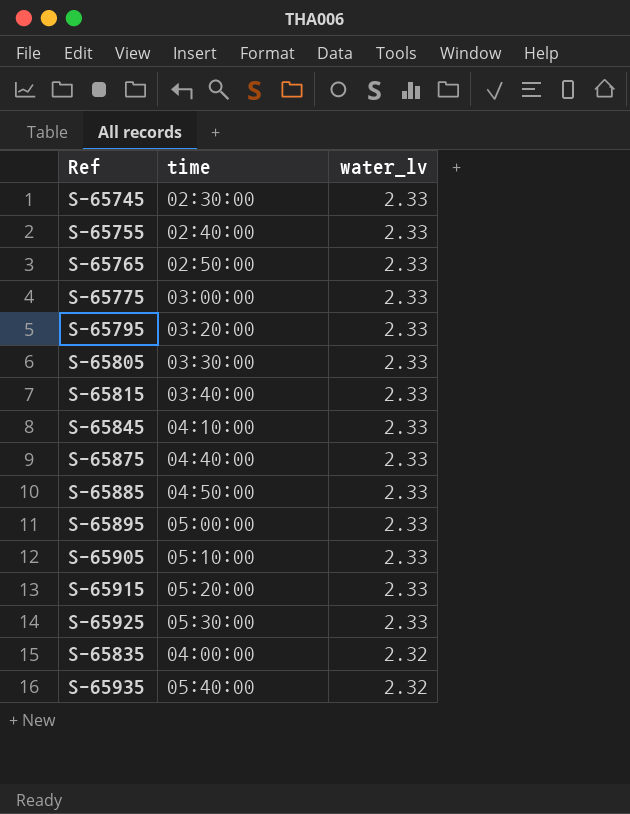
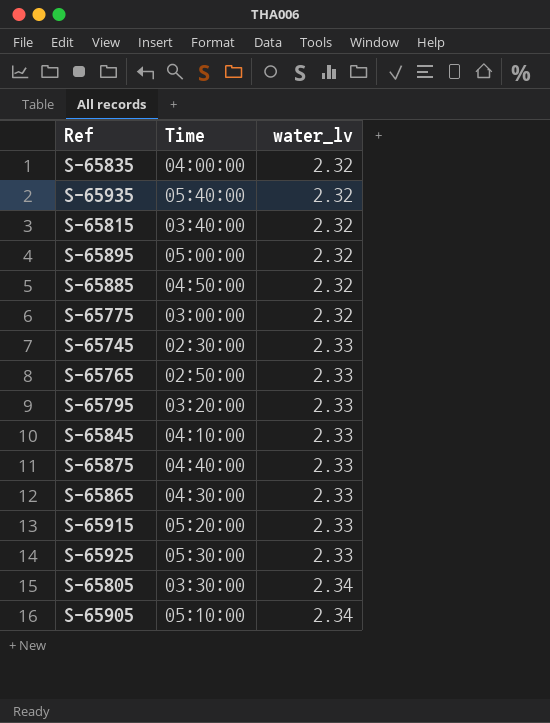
row order: water_lv descending -> water_lv ascending
column name: time -> Time
row S-65755: 02:40:00 | 2.33 -> none
S-65815 | water_lv: 2.33 -> 2.32
S-65895 | water_lv: 2.33 -> 2.32
S-65885 | water_lv: 2.33 -> 2.32
S-65775 | water_lv: 2.33 -> 2.32
row S-65865: none -> 04:30:00 | 2.33
S-65805 | water_lv: 2.33 -> 2.34
S-65905 | water_lv: 2.33 -> 2.34

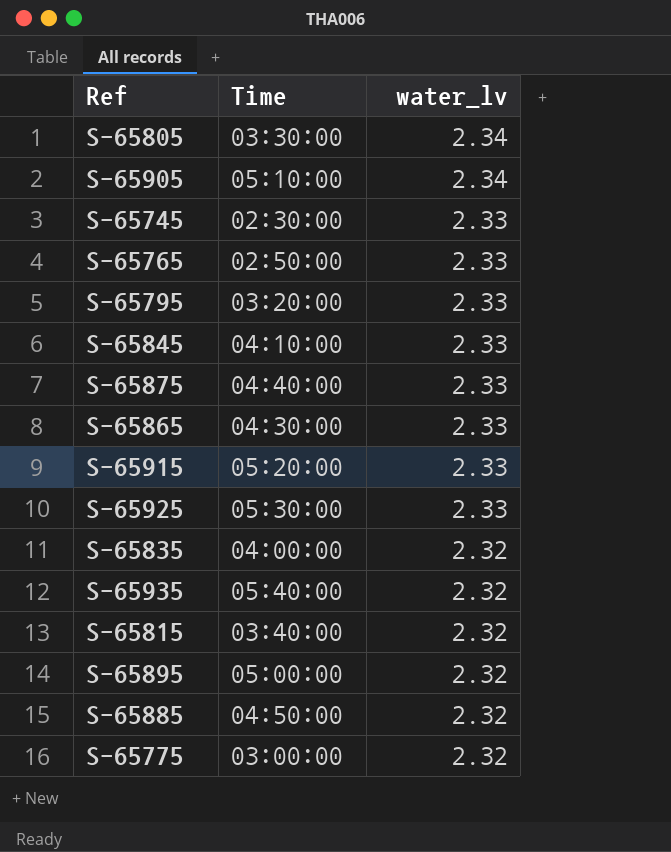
row order: water_lv ascending -> water_lv descending

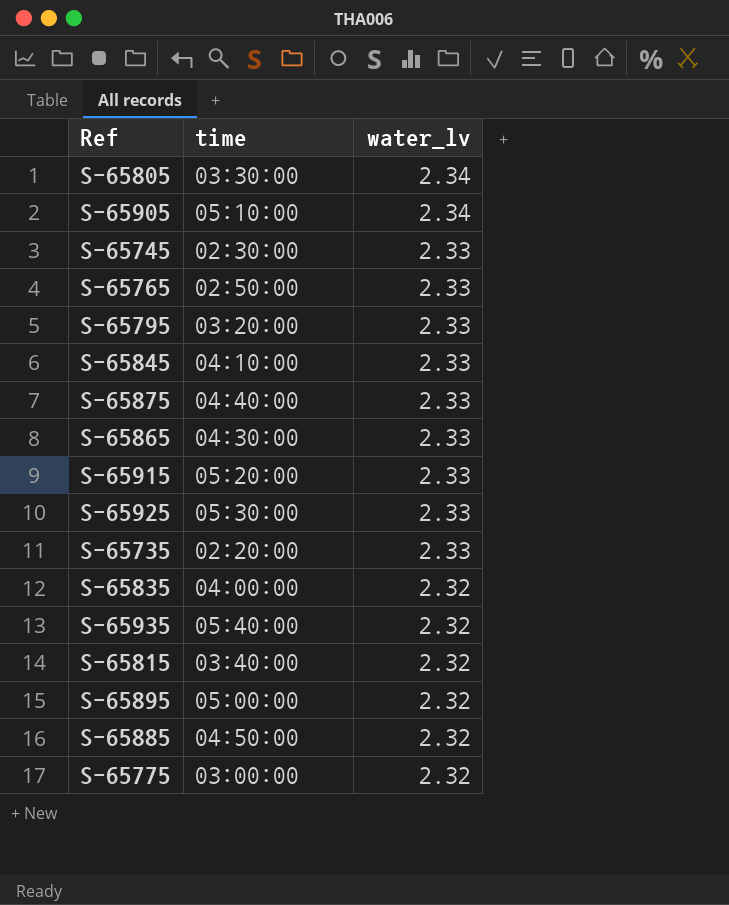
column name: Time -> time
row S-65735: none -> 02:20:00 | 2.33

